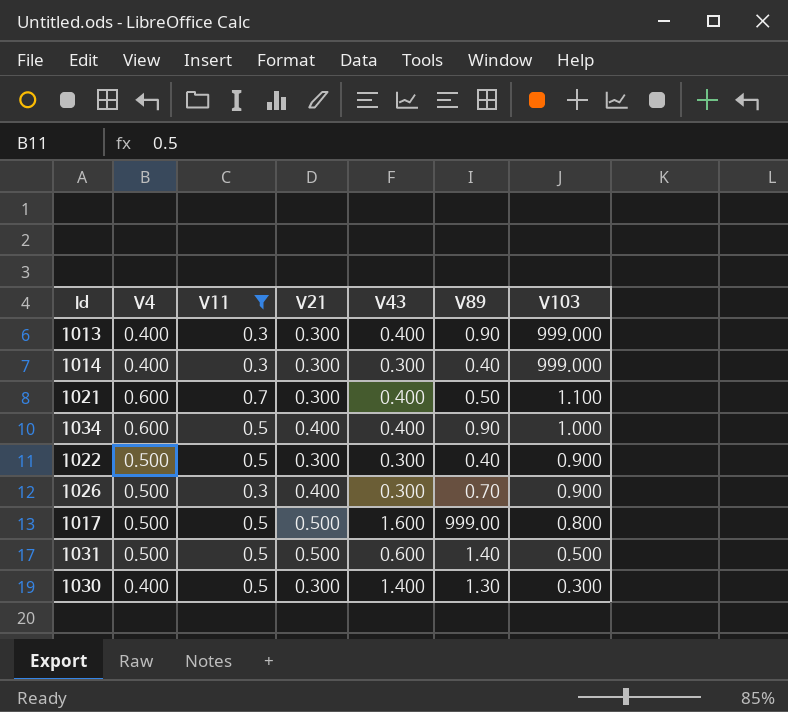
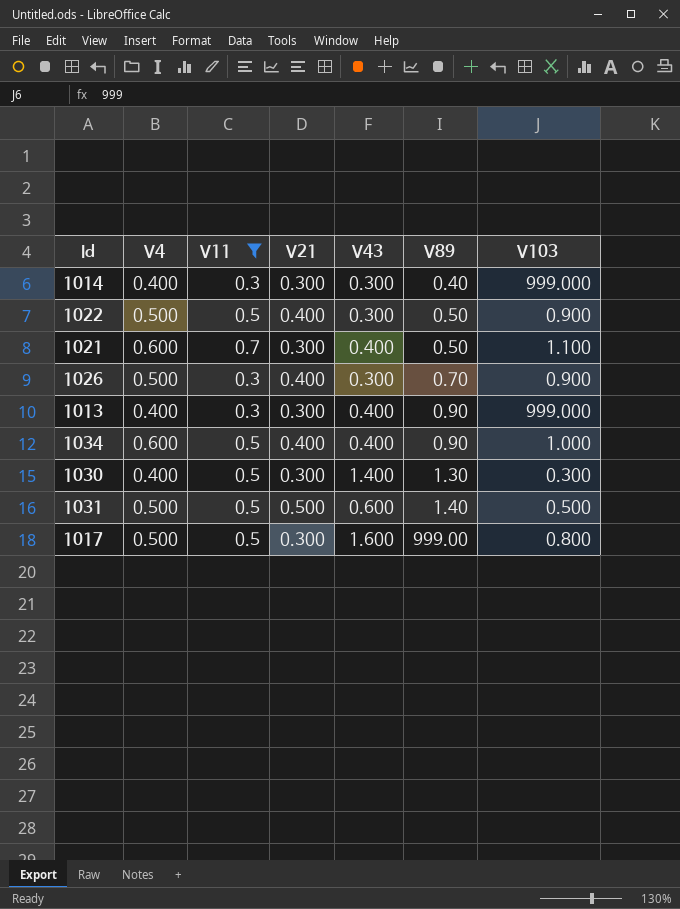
row order: V103 descending -> V89 ascending
1022 | V21: 0.300 -> 0.400
1022 | V89: 0.40 -> 0.50
1017 | V21: 0.500 -> 0.300

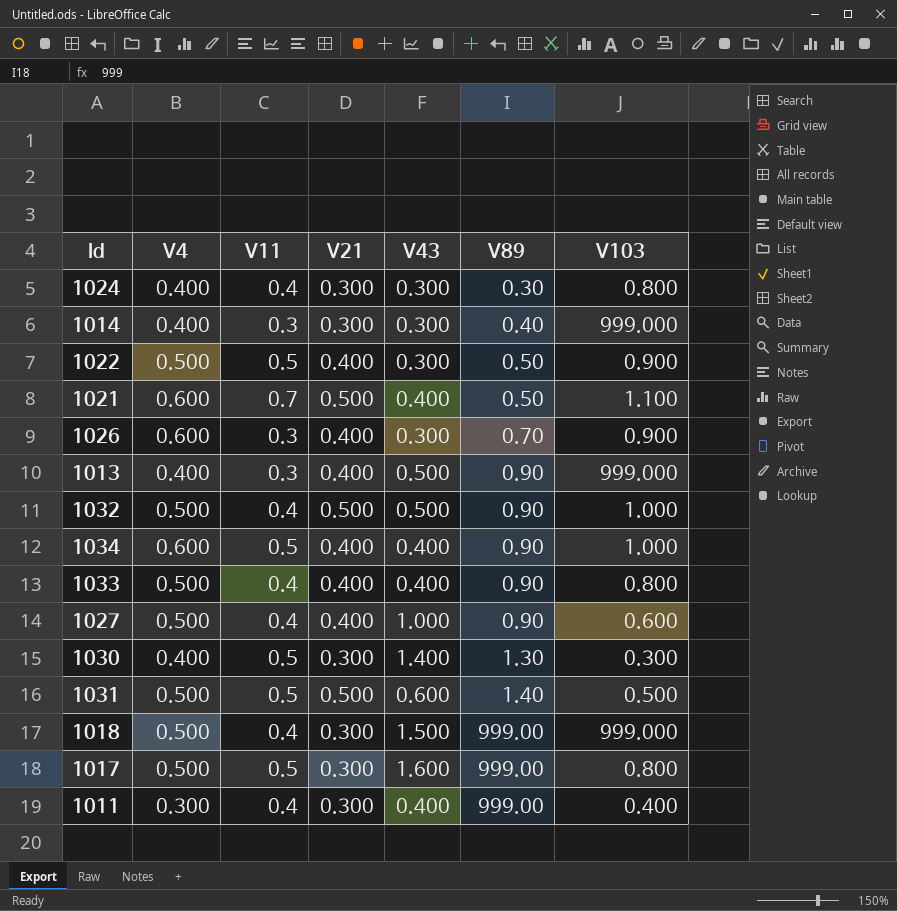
filter: V11 != 0.4 -> none
1021 | V21: 0.300 -> 0.500
1026 | V4: 0.500 -> 0.600
1013 | V21: 0.300 -> 0.400
1013 | V43: 0.400 -> 0.500

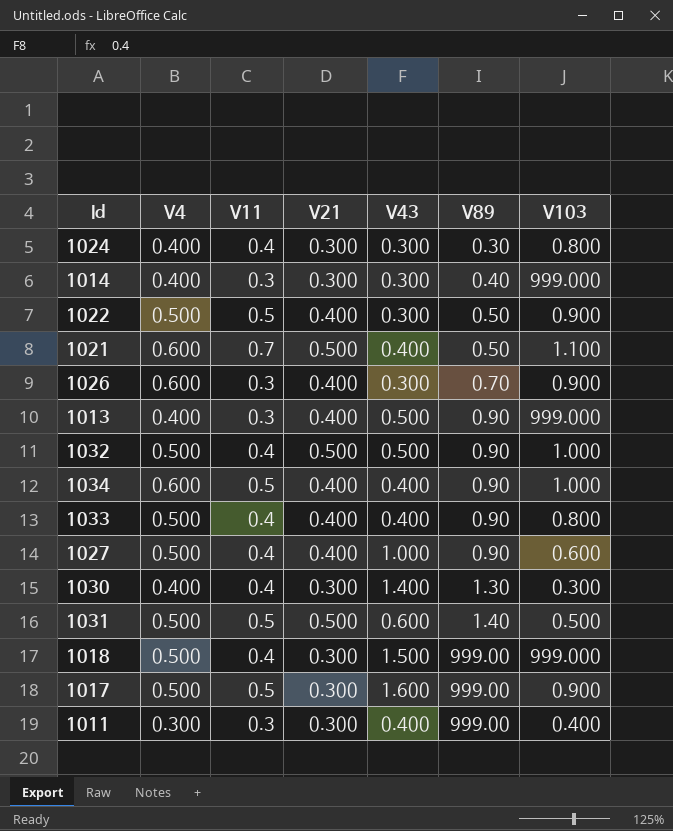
1030 | V11: 0.5 -> 0.4
1017 | V103: 0.800 -> 0.900
1011 | V11: 0.4 -> 0.3

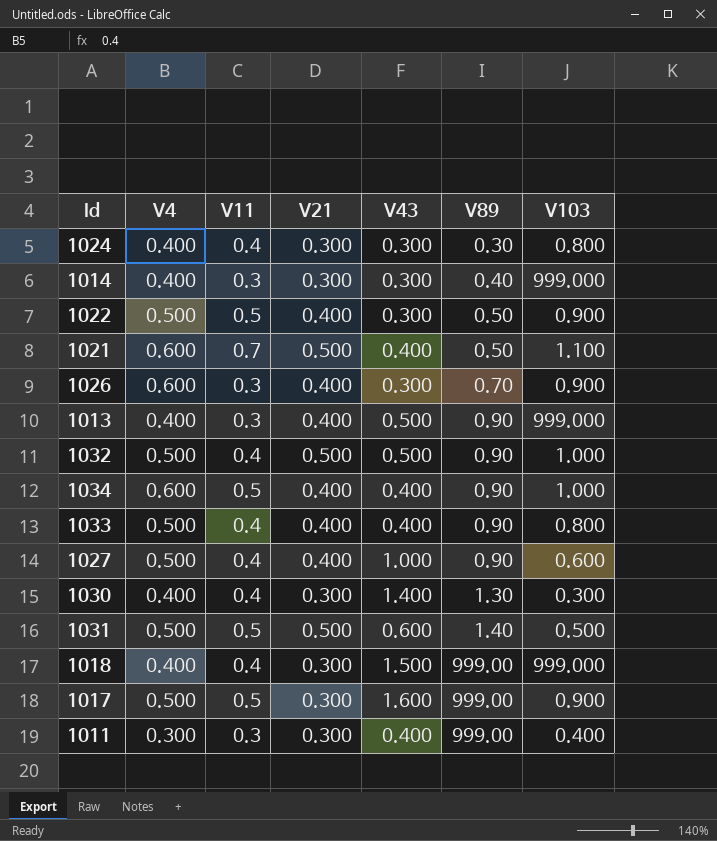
1018 | V4: 0.500 -> 0.400

